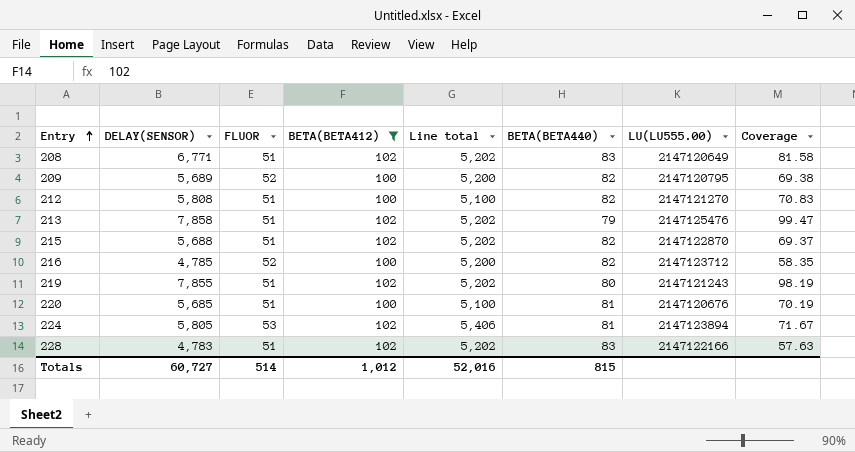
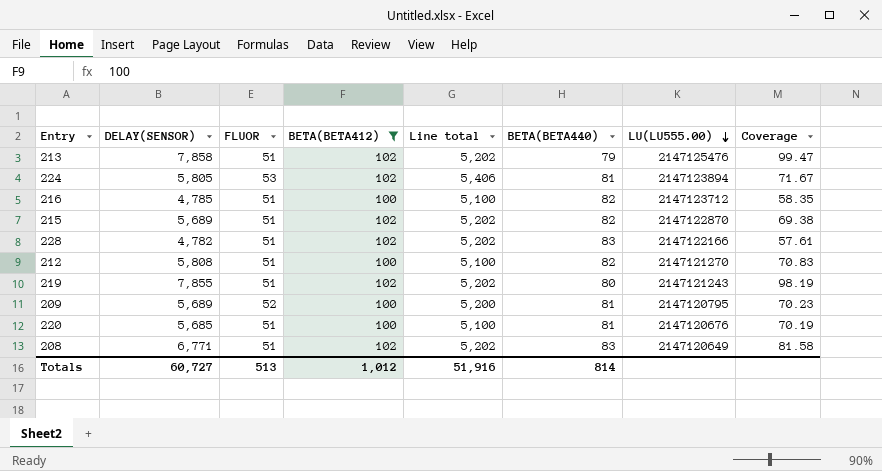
row order: Entry ascending -> LU(LU555.00) descending
216 | FLUOR: 52 -> 51
216 | Line total: 5,200 -> 5,100
215 | DELAY(SENSOR): 5,688 -> 5,689
215 | Coverage: 69.37 -> 69.38
228 | DELAY(SENSOR): 4,783 -> 4,782
228 | Coverage: 57.63 -> 57.61
209 | BETA(BETA440): 82 -> 81
209 | Coverage: 69.38 -> 70.23
Totals | FLUOR: 514 -> 513
Totals | Line total: 52,016 -> 51,916
Totals | BETA(BETA440): 815 -> 814

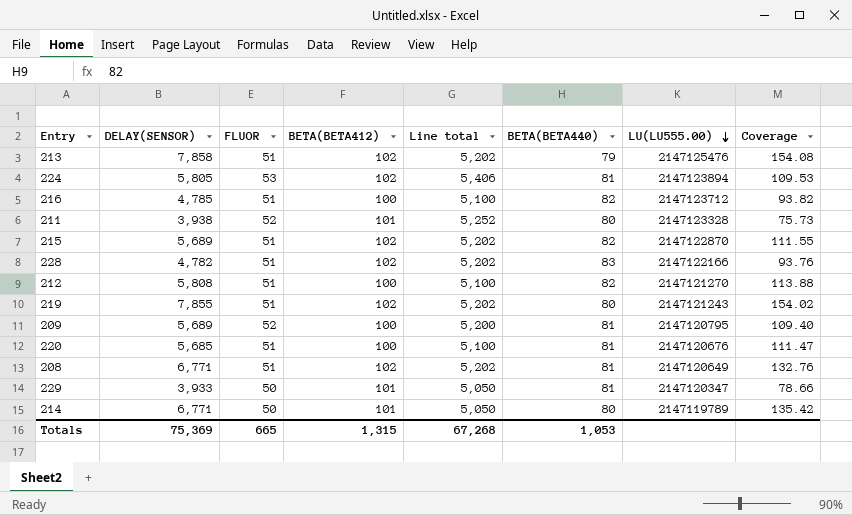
filter: BETA(BETA412) != 101 -> none
column Coverage | formula: [DELAY(SENSOR)] / [BETA(BETA440)] -> [DELAY(SENSOR)] / [FLUOR]
208 | BETA(BETA440): 83 -> 81
Totals | DELAY(SENSOR): 60,727 -> 75,369
Totals | FLUOR: 513 -> 665
Totals | BETA(BETA412): 1,012 -> 1,315
Totals | Line total: 51,916 -> 67,268
Totals | BETA(BETA440): 814 -> 1,053

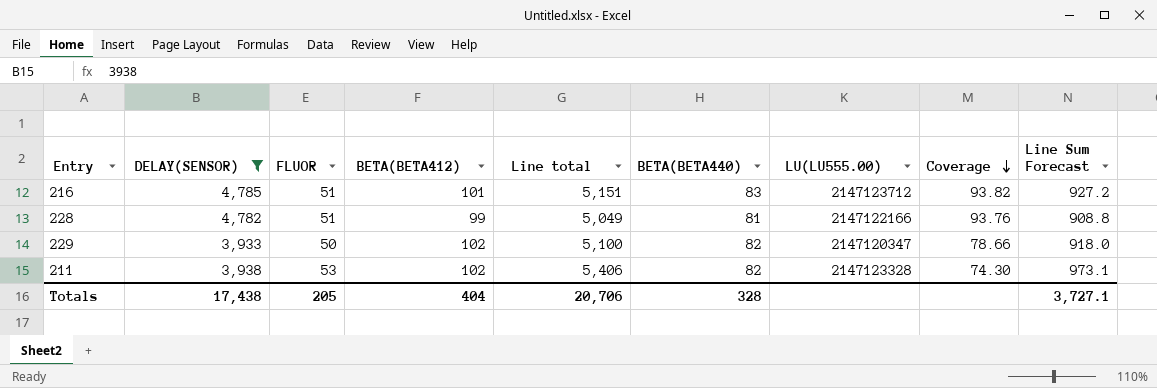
filter: none -> DELAY(SENSOR) <= 4,785
row order: LU(LU555.00) descending -> Coverage descending
column Line Sum Forecast | formula: none -> [Line total] * 0.18
216 | BETA(BETA412): 100 -> 101
216 | Line total: 5,100 -> 5,151
216 | BETA(BETA440): 82 -> 83
228 | BETA(BETA412): 102 -> 99
228 | Line total: 5,202 -> 5,049
228 | BETA(BETA440): 83 -> 81
229 | BETA(BETA412): 101 -> 102
229 | Line total: 5,050 -> 5,100
229 | BETA(BETA440): 81 -> 82
211 | FLUOR: 52 -> 53
211 | BETA(BETA412): 101 -> 102
211 | Line total: 5,252 -> 5,406
211 | BETA(BETA440): 80 -> 82
211 | Coverage: 75.73 -> 74.30
Totals | DELAY(SENSOR): 75,369 -> 17,438
Totals | FLUOR: 665 -> 205
Totals | BETA(BETA412): 1,315 -> 404
Totals | Line total: 67,268 -> 20,706
Totals | BETA(BETA440): 1,053 -> 328

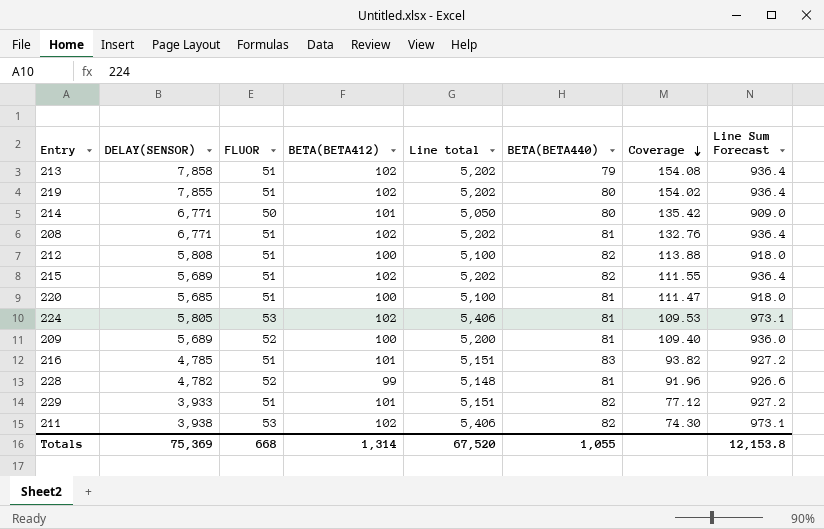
filter: DELAY(SENSOR) <= 4,785 -> none
column LU(LU555.00) | position: 7 -> none
228 | FLUOR: 51 -> 52
228 | Line total: 5,049 -> 5,148
228 | Coverage: 93.76 -> 91.96
228 | Line Sum Forecast: 908.8 -> 926.6
229 | FLUOR: 50 -> 51
229 | BETA(BETA412): 102 -> 101
229 | Line total: 5,100 -> 5,151
229 | Coverage: 78.66 -> 77.12
229 | Line Sum Forecast: 918.0 -> 927.2
Totals | DELAY(SENSOR): 17,438 -> 75,369
Totals | FLUOR: 205 -> 668
Totals | BETA(BETA412): 404 -> 1,314
Totals | Line total: 20,706 -> 67,520
Totals | BETA(BETA440): 328 -> 1,055
Totals | Line Sum Forecast: 3,727.1 -> 12,153.8

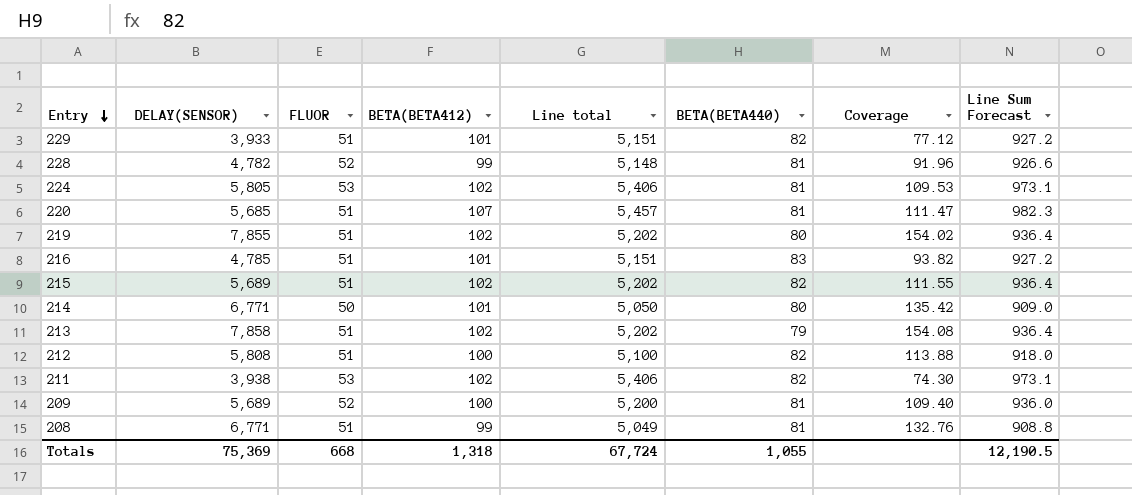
row order: Coverage descending -> Entry descending
220 | BETA(BETA412): 100 -> 107
220 | Line total: 5,100 -> 5,457
220 | Line Sum Forecast: 918.0 -> 982.3
208 | BETA(BETA412): 102 -> 99
208 | Line total: 5,202 -> 5,049
208 | Line Sum Forecast: 936.4 -> 908.8
Totals | BETA(BETA412): 1,314 -> 1,318
Totals | Line total: 67,520 -> 67,724
Totals | Line Sum Forecast: 12,153.8 -> 12,190.5

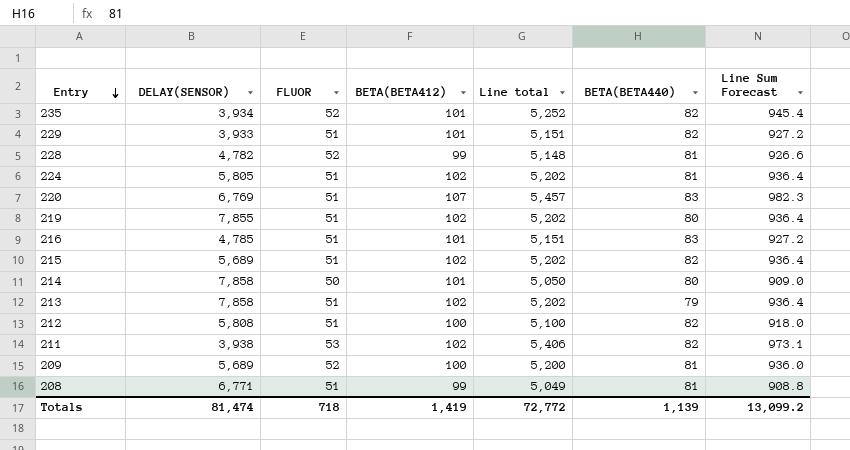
column Coverage | formula: [DELAY(SENSOR)] / [FLUOR] -> none
row 235: none -> 3,934 | 52 | 101 | 5,252 | 82 | 945.4
224 | FLUOR: 53 -> 51
224 | Line total: 5,406 -> 5,202
224 | Line Sum Forecast: 973.1 -> 936.4
220 | DELAY(SENSOR): 5,685 -> 6,769
220 | BETA(BETA440): 81 -> 83
214 | DELAY(SENSOR): 6,771 -> 7,858
Totals | DELAY(SENSOR): 75,369 -> 81,474
Totals | FLUOR: 668 -> 718
Totals | BETA(BETA412): 1,318 -> 1,419
Totals | Line total: 67,724 -> 72,772
Totals | BETA(BETA440): 1,055 -> 1,139
Totals | Line Sum Forecast: 12,190.5 -> 13,099.2

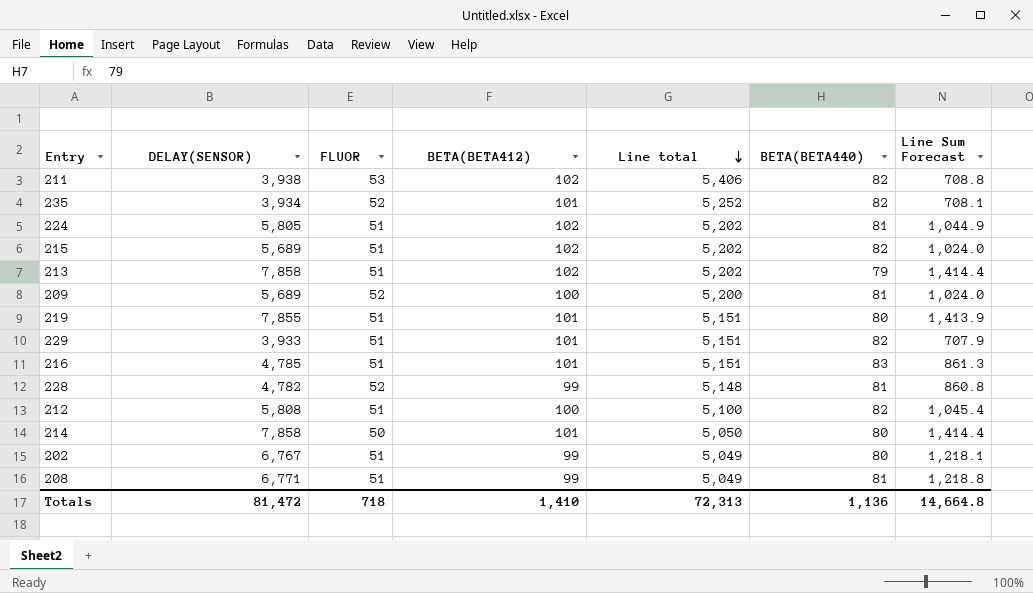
row order: Entry descending -> Line total descending
column Line Sum Forecast | formula: [Line total] * 0.18 -> [DELAY(SENSOR)] * 0.18
row 220: 6,769 | 51 | 107 | 5,457 | 83 | 982.3 -> none
219 | BETA(BETA412): 102 -> 101
219 | Line total: 5,202 -> 5,151
row 202: none -> 6,767 | 51 | 99 | 5,049 | 80 | 1,218.1
Totals | DELAY(SENSOR): 81,474 -> 81,472
Totals | BETA(BETA412): 1,419 -> 1,410
Totals | Line total: 72,772 -> 72,313
Totals | BETA(BETA440): 1,139 -> 1,136
Totals | Line Sum Forecast: 13,099.2 -> 14,664.8

